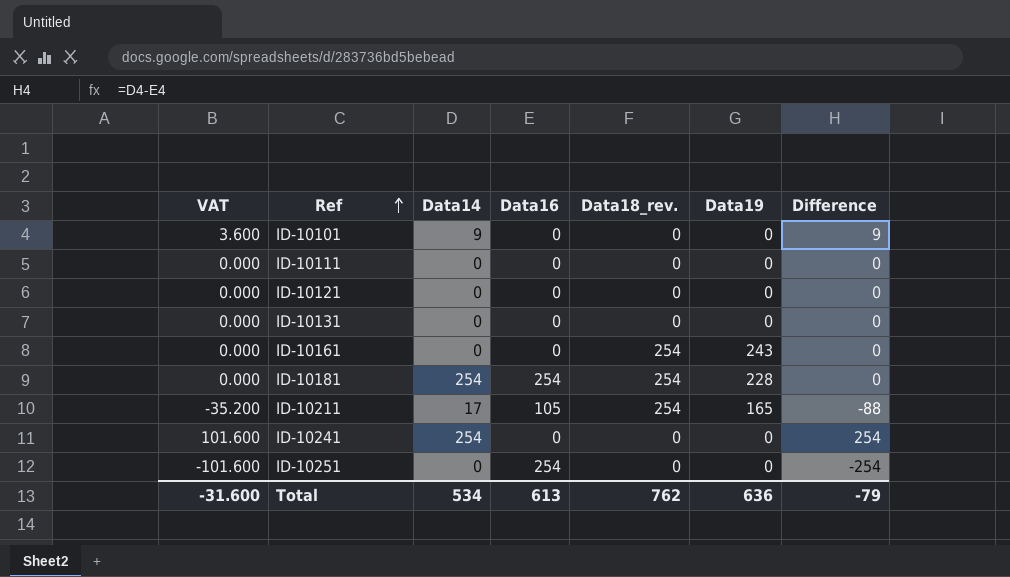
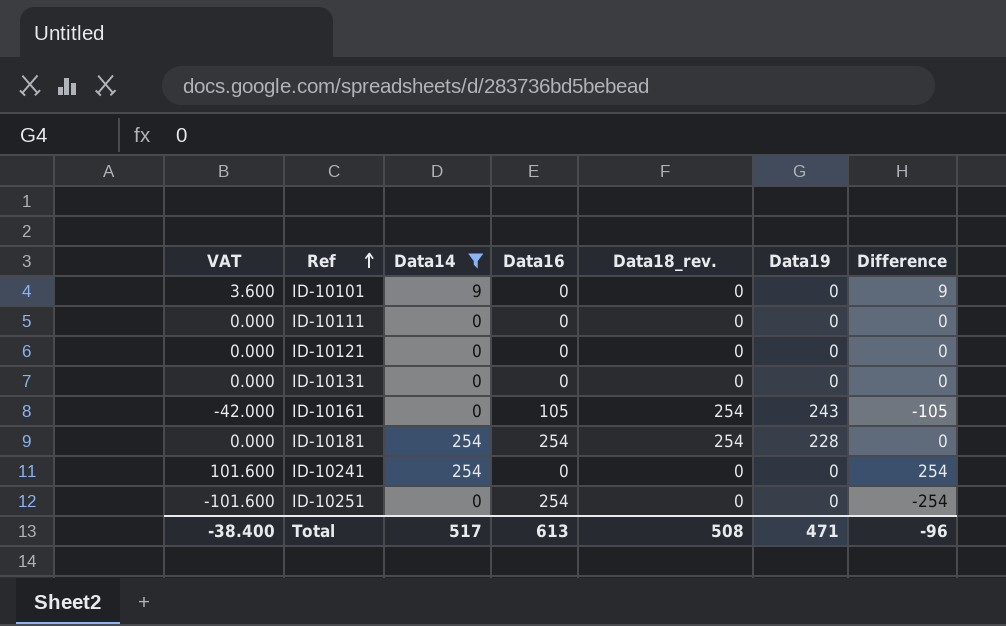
filter: none -> Data14 != 17
ID-10161 | VAT: 0.000 -> -42.000
ID-10161 | Data16: 0 -> 105
ID-10161 | Difference: 0 -> -105
Total | VAT: -31.600 -> -38.400
Total | Data14: 534 -> 517
Total | Data18_rev.: 762 -> 508
Total | Data19: 636 -> 471
Total | Difference: -79 -> -96

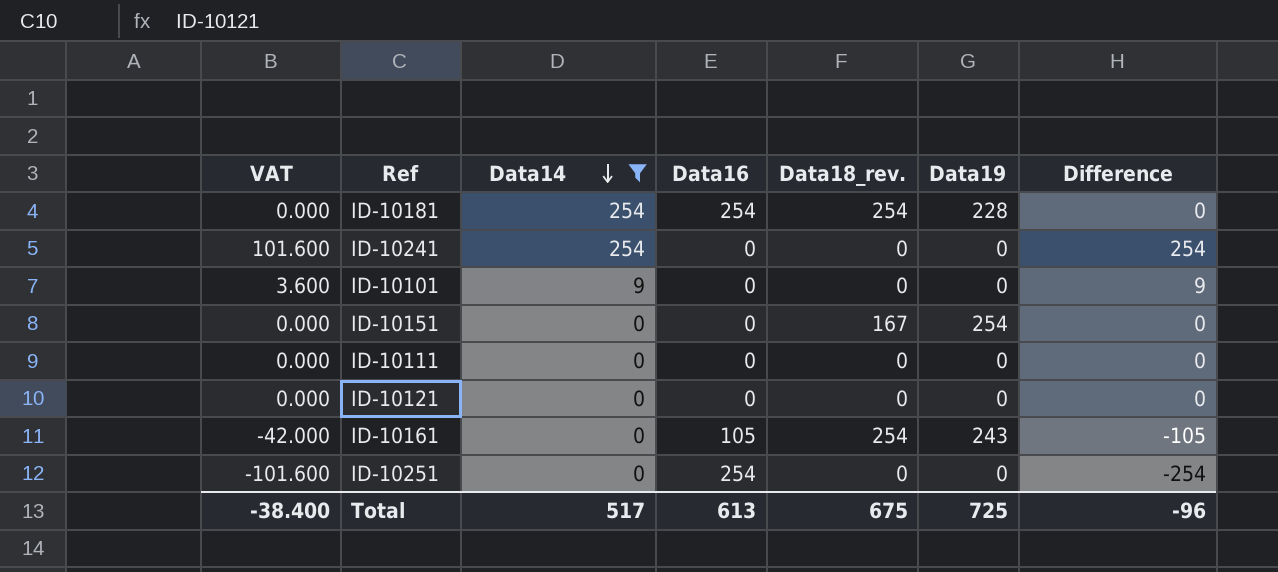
row order: Ref ascending -> Data14 descending
row ID-10131: 0.000 | 0 | 0 | 0 | 0 | 0 -> none
row ID-10151: none -> 0.000 | 0 | 0 | 167 | 254 | 0
Total | Data18_rev.: 508 -> 675
Total | Data19: 471 -> 725

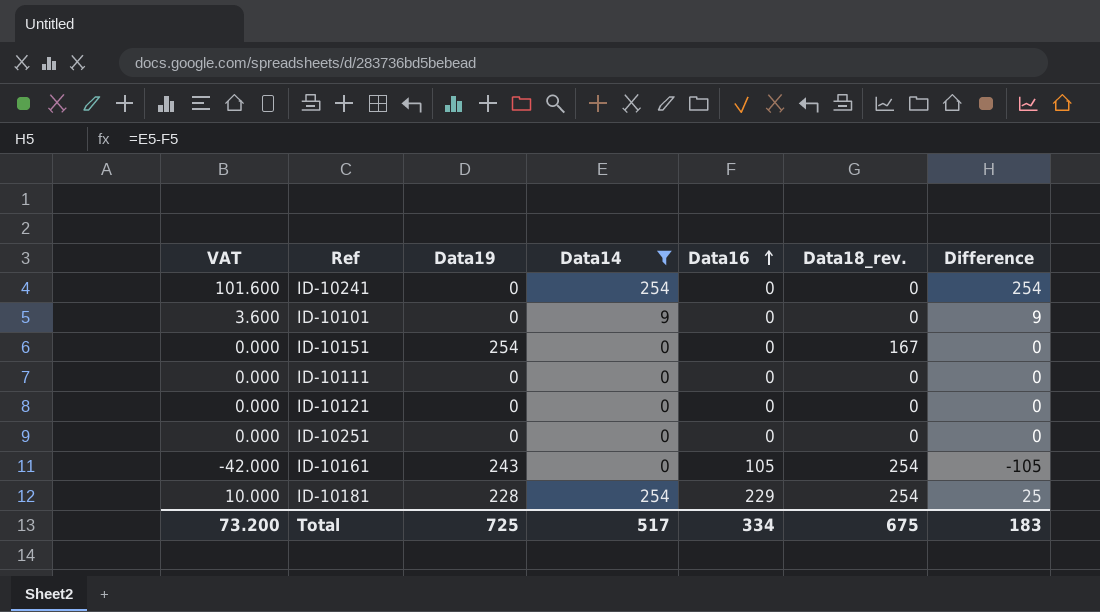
row order: Data14 descending -> Data16 ascending
column Data19 | position: 6 -> 3
ID-10251 | VAT: -101.600 -> 0.000
ID-10251 | Data16: 254 -> 0
ID-10251 | Difference: -254 -> 0
ID-10181 | VAT: 0.000 -> 10.000
ID-10181 | Data16: 254 -> 229
ID-10181 | Difference: 0 -> 25
Total | VAT: -38.400 -> 73.200
Total | Data16: 613 -> 334
Total | Difference: -96 -> 183

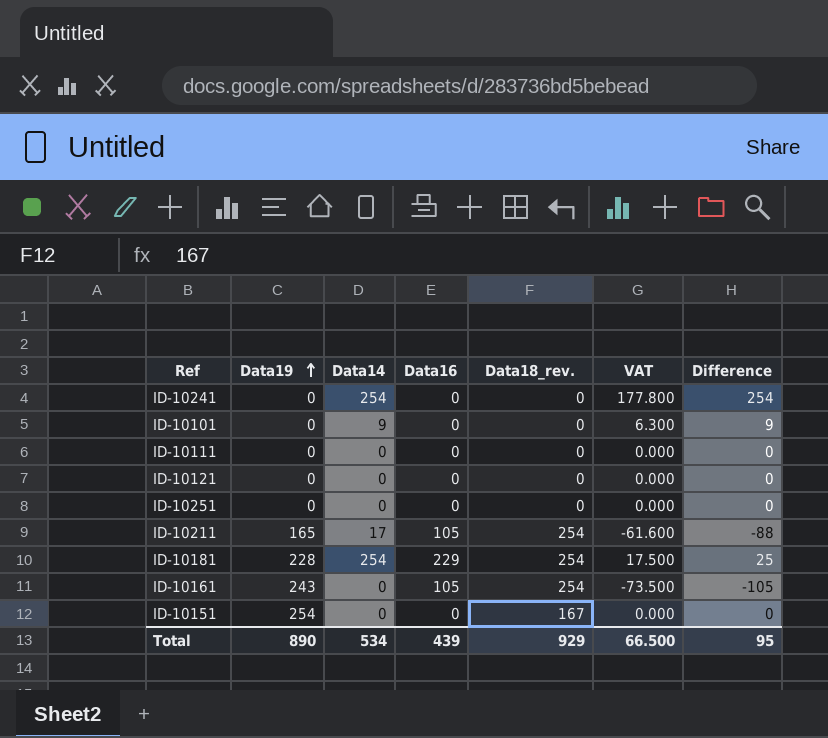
filter: Data14 != 17 -> none
row order: Data16 ascending -> Data19 ascending
column VAT | formula: [Difference] * 0.4 -> [Difference] * 0.7
column VAT | position: 1 -> 6
Total | Data19: 725 -> 890
Total | Data14: 517 -> 534
Total | Data16: 334 -> 439
Total | Data18_rev.: 675 -> 929
Total | VAT: 73.200 -> 66.500
Total | Difference: 183 -> 95

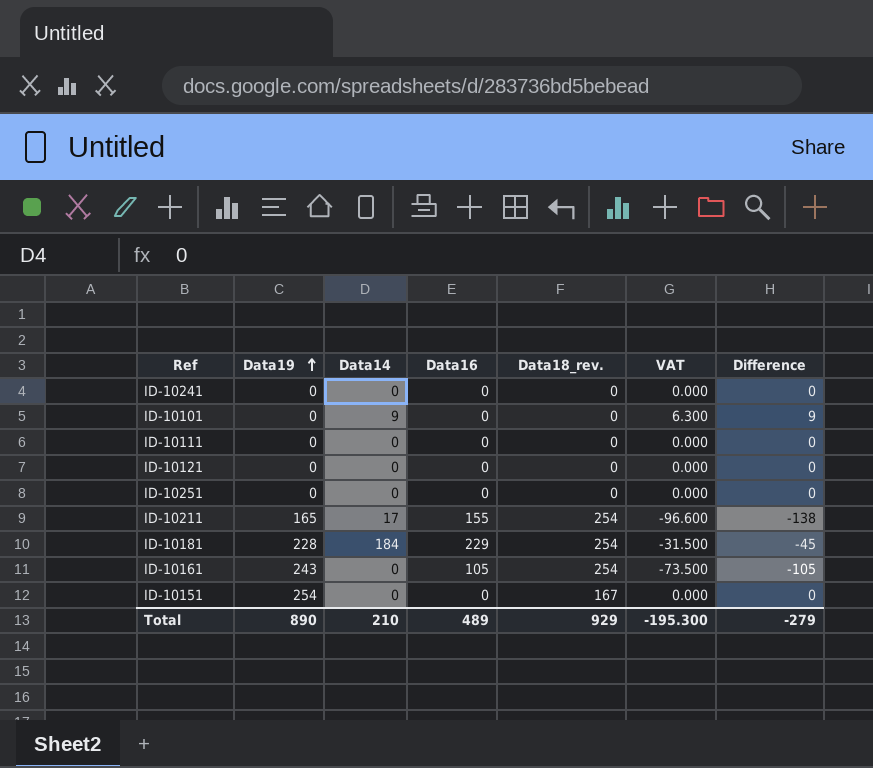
ID-10241 | Data14: 254 -> 0
ID-10241 | VAT: 177.800 -> 0.000
ID-10241 | Difference: 254 -> 0
ID-10211 | Data16: 105 -> 155
ID-10211 | VAT: -61.600 -> -96.600
ID-10211 | Difference: -88 -> -138
ID-10181 | Data14: 254 -> 184
ID-10181 | VAT: 17.500 -> -31.500
ID-10181 | Difference: 25 -> -45
Total | Data14: 534 -> 210
Total | Data16: 439 -> 489
Total | VAT: 66.500 -> -195.300
Total | Difference: 95 -> -279

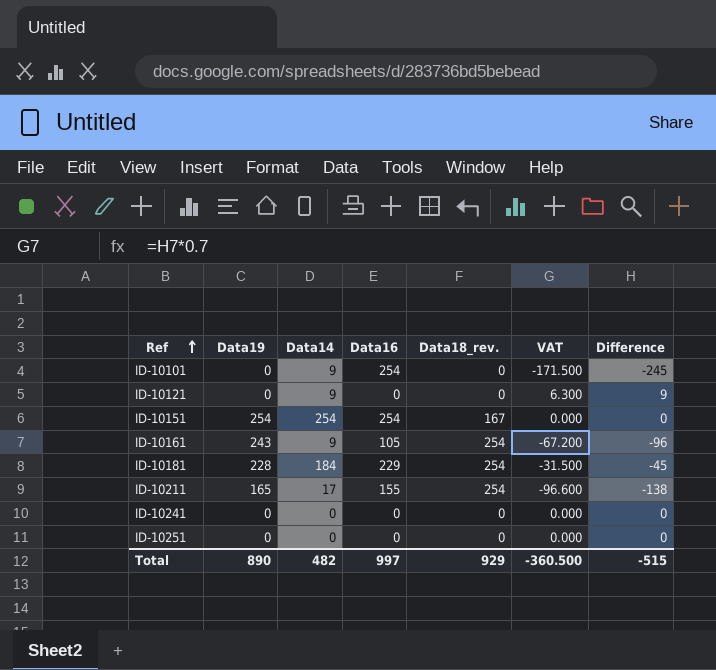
row order: Data19 ascending -> Ref ascending
row ID-10111: 0 | 0 | 0 | 0 | 0.000 | 0 -> none
ID-10101 | Data16: 0 -> 254
ID-10101 | VAT: 6.300 -> -171.500
ID-10101 | Difference: 9 -> -245
ID-10121 | Data14: 0 -> 9
ID-10121 | VAT: 0.000 -> 6.300
ID-10121 | Difference: 0 -> 9
ID-10151 | Data14: 0 -> 254
ID-10151 | Data16: 0 -> 254
ID-10161 | Data14: 0 -> 9
ID-10161 | VAT: -73.500 -> -67.200
ID-10161 | Difference: -105 -> -96
Total | Data14: 210 -> 482
Total | Data16: 489 -> 997
Total | VAT: -195.300 -> -360.500
Total | Difference: -279 -> -515

